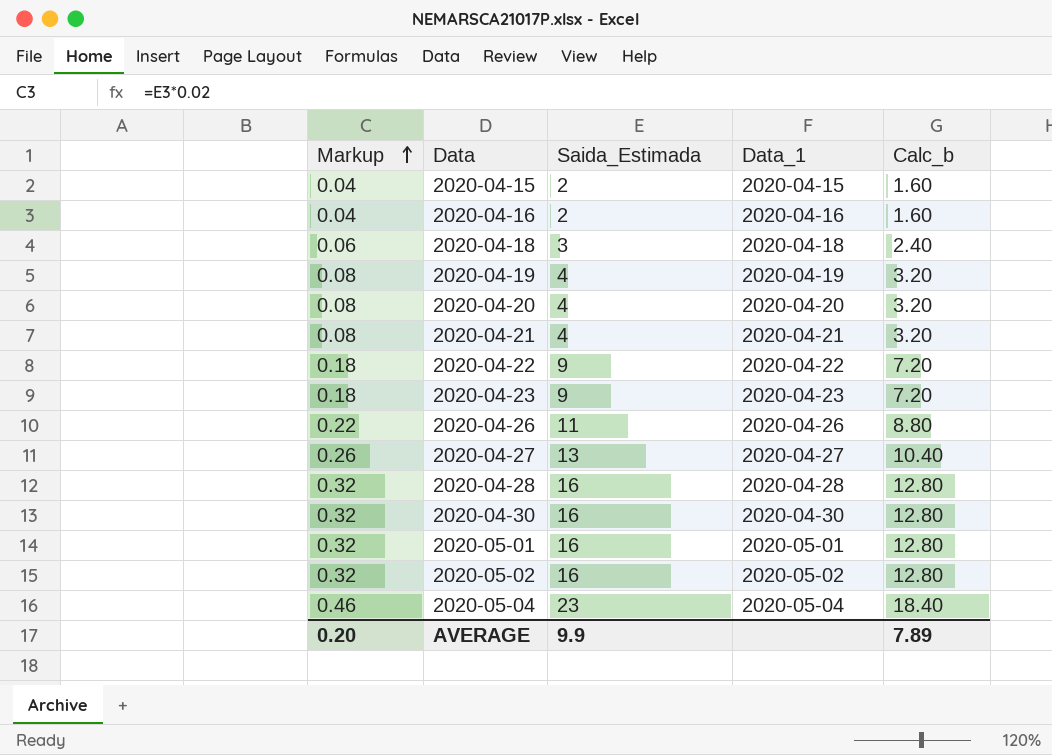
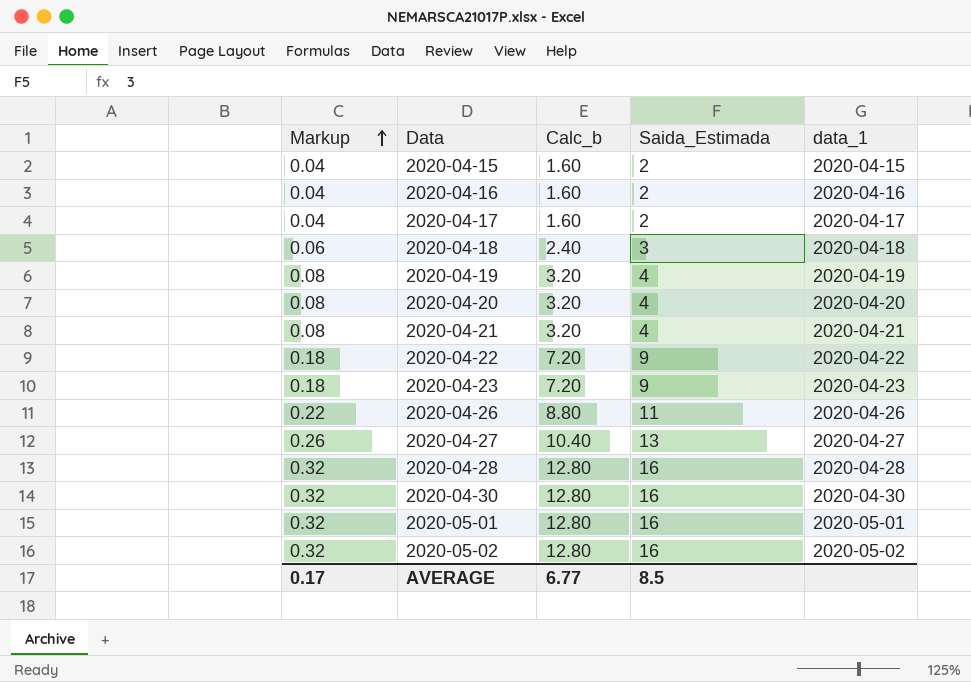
column Calc_b | position: 5 -> 3
column name: Data_1 -> data_1
row 2020-05-04: 0.46 | 23 | 2020-05-04 | 18.40 -> none
row 2020-04-17: none -> 0.04 | 1.60 | 2 | 2020-04-17
AVERAGE | Markup: 0.20 -> 0.17
AVERAGE | Calc_b: 7.89 -> 6.77
AVERAGE | Saida_Estimada: 9.9 -> 8.5

